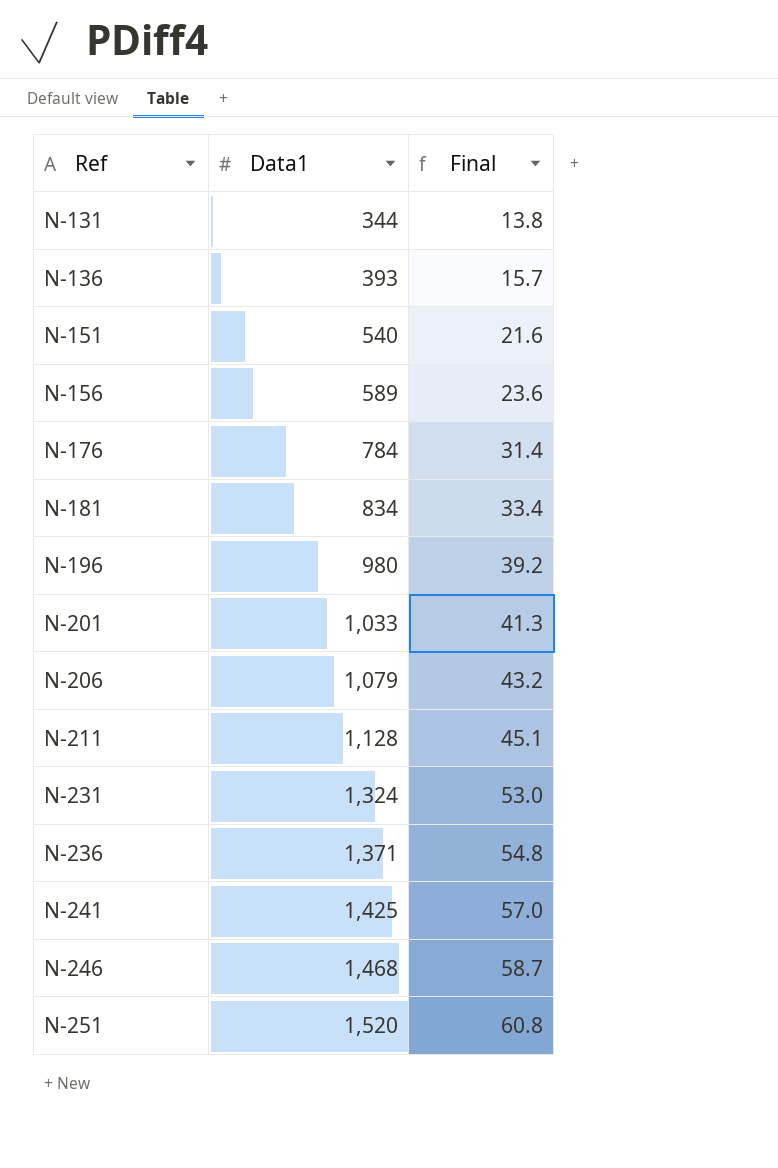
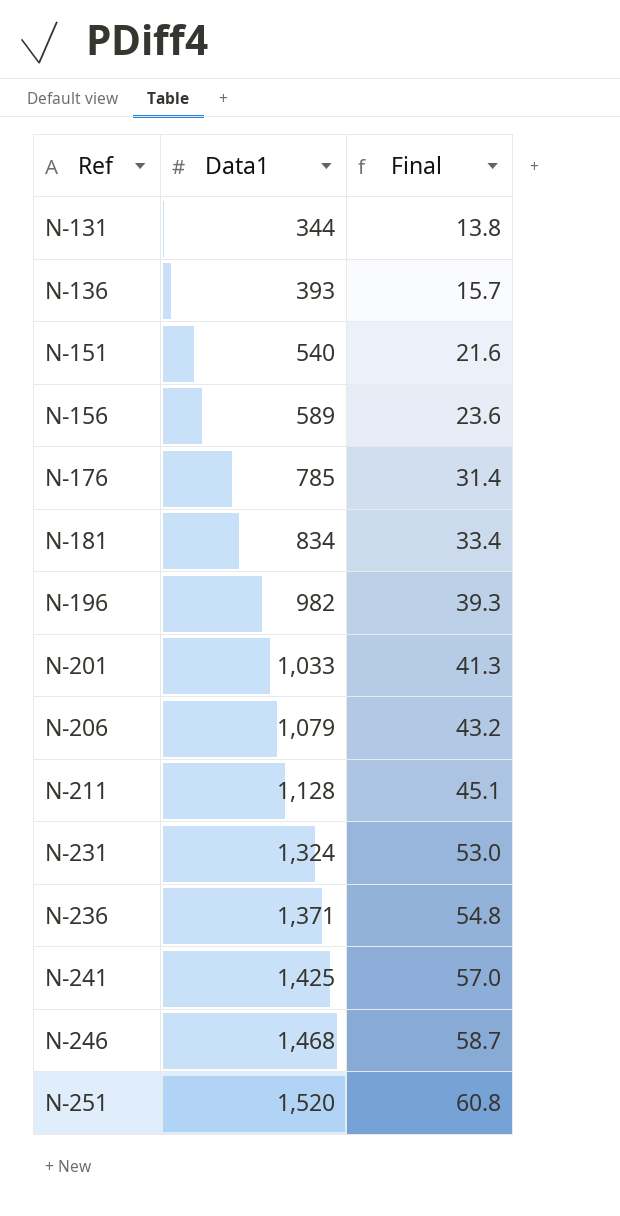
N-176 | Data1: 784 -> 785
N-196 | Data1: 980 -> 982
N-196 | Final: 39.2 -> 39.3

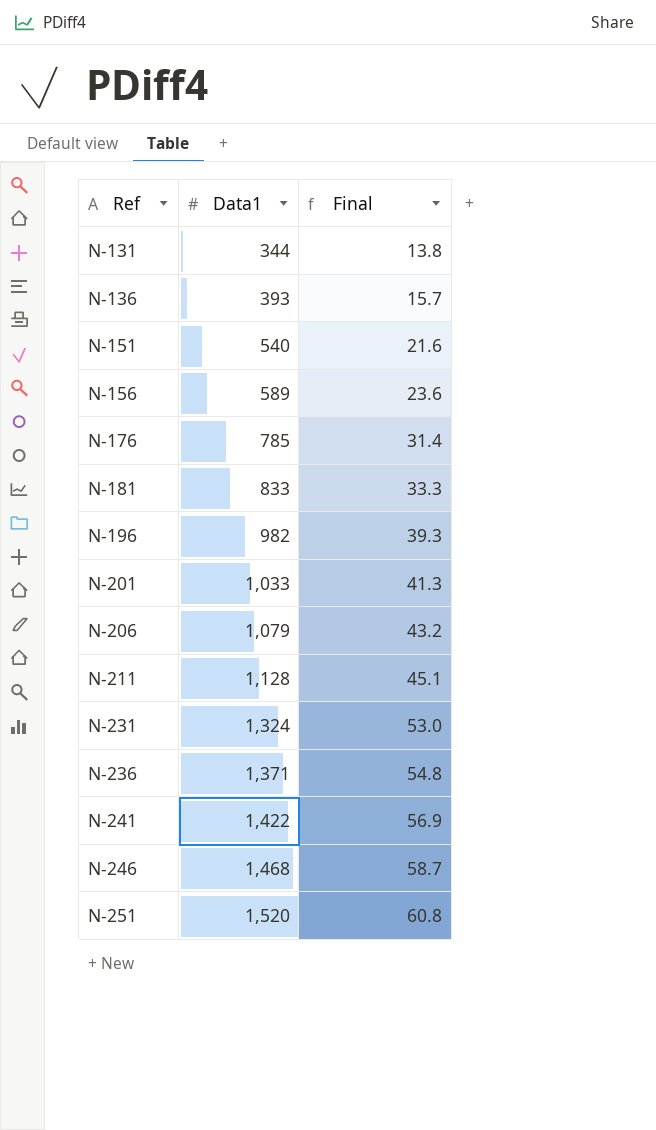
N-181 | Data1: 834 -> 833
N-181 | Final: 33.4 -> 33.3
N-241 | Data1: 1,425 -> 1,422
N-241 | Final: 57.0 -> 56.9

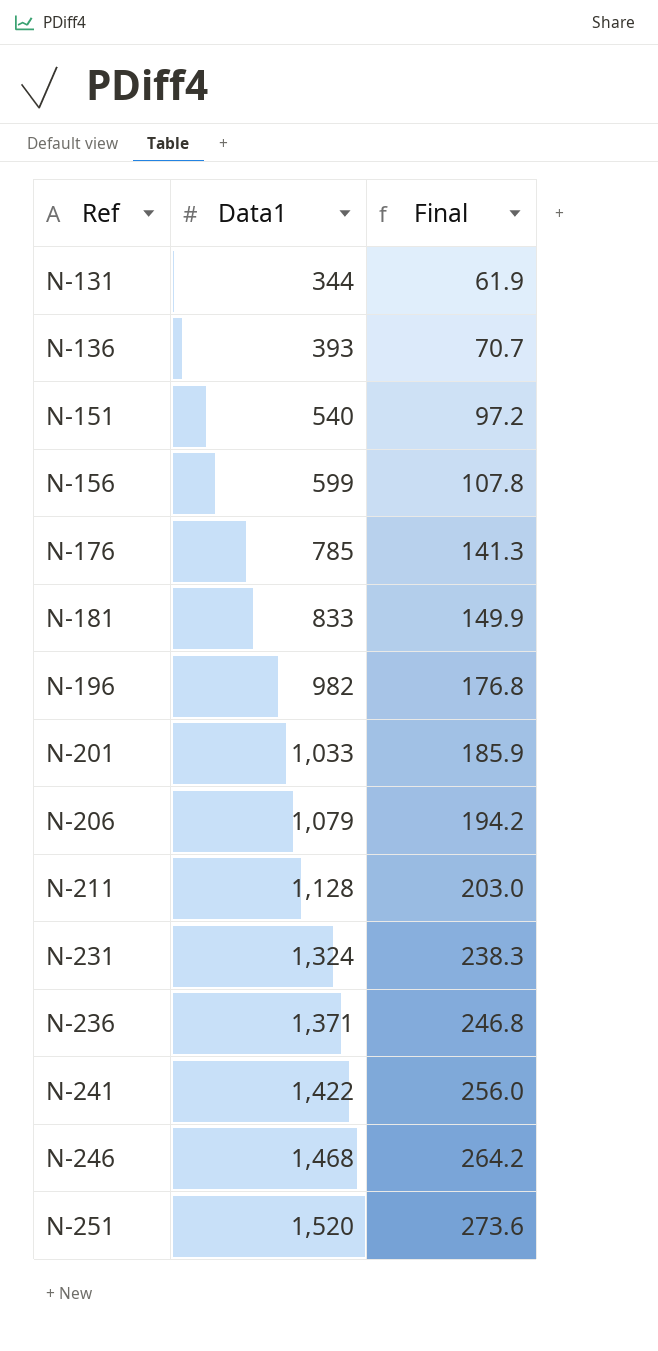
column Final | formula: [Data1] * 0.04 -> [Data1] * 0.18
N-156 | Data1: 589 -> 599

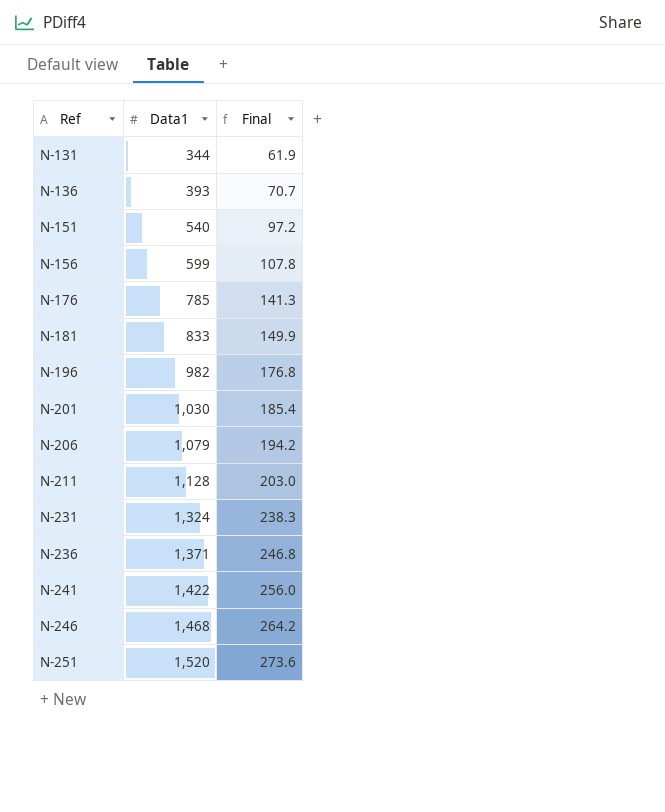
N-201 | Data1: 1,033 -> 1,030
N-201 | Final: 185.9 -> 185.4

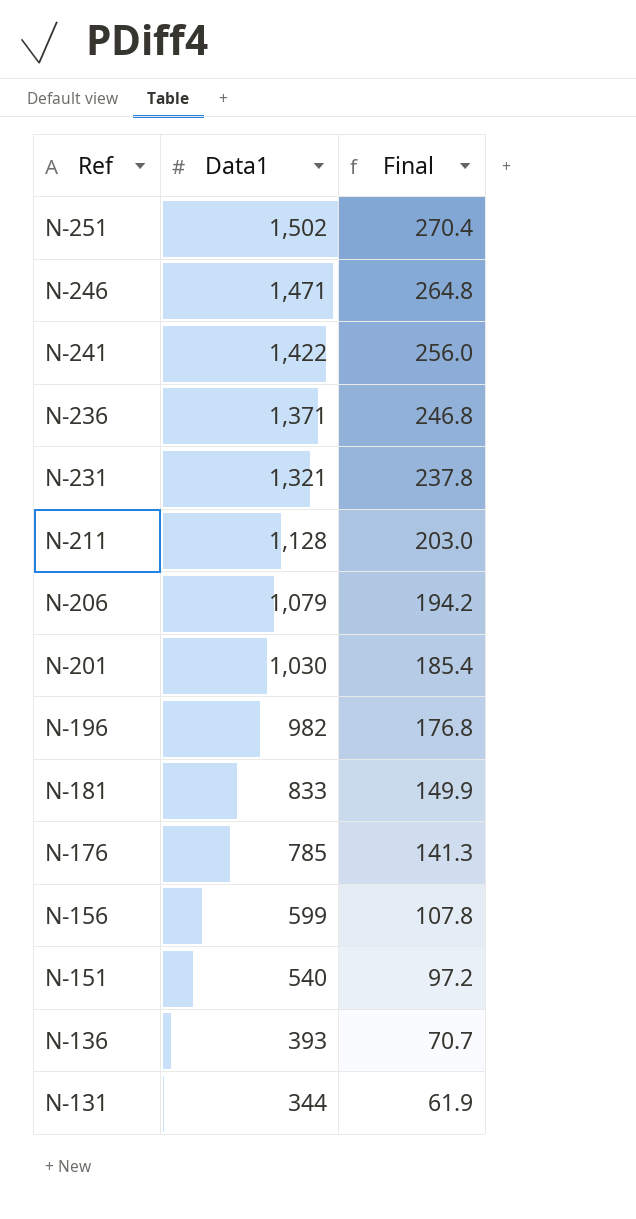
row order: Ref ascending -> Ref descending
N-251 | Data1: 1,520 -> 1,502
N-251 | Final: 273.6 -> 270.4
N-246 | Data1: 1,468 -> 1,471
N-246 | Final: 264.2 -> 264.8
N-231 | Data1: 1,324 -> 1,321
N-231 | Final: 238.3 -> 237.8

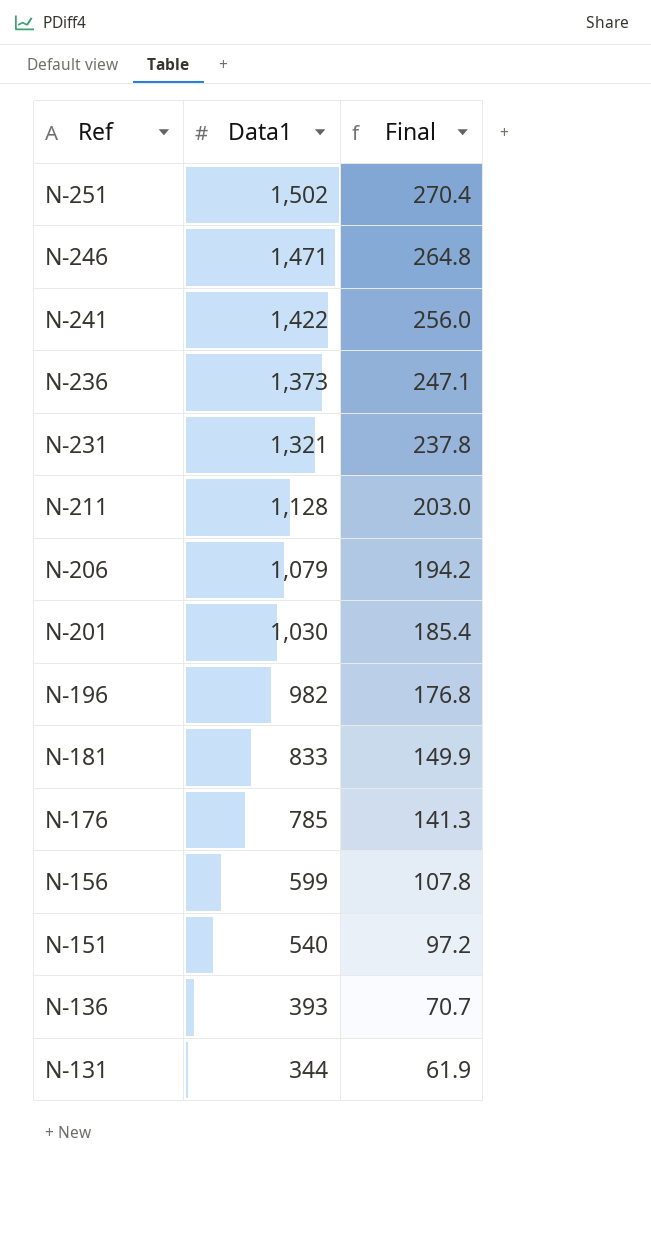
N-236 | Data1: 1,371 -> 1,373
N-236 | Final: 246.8 -> 247.1

